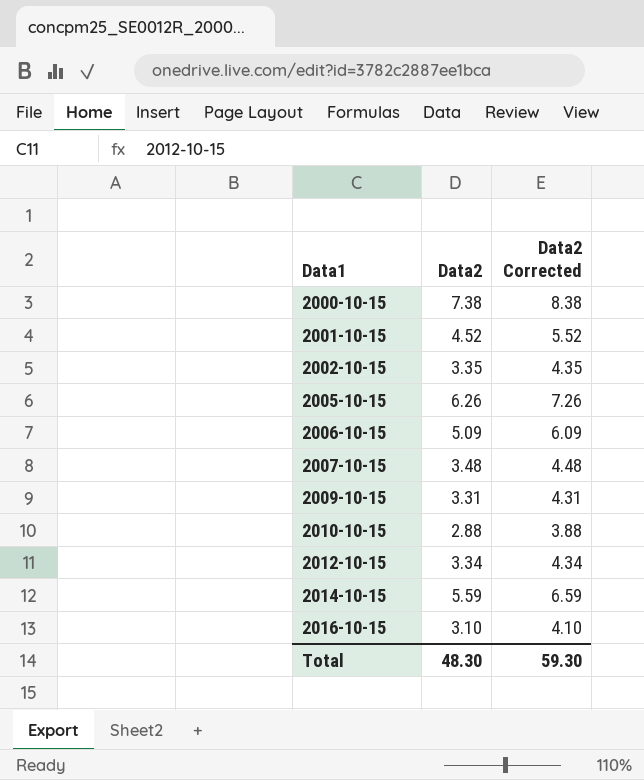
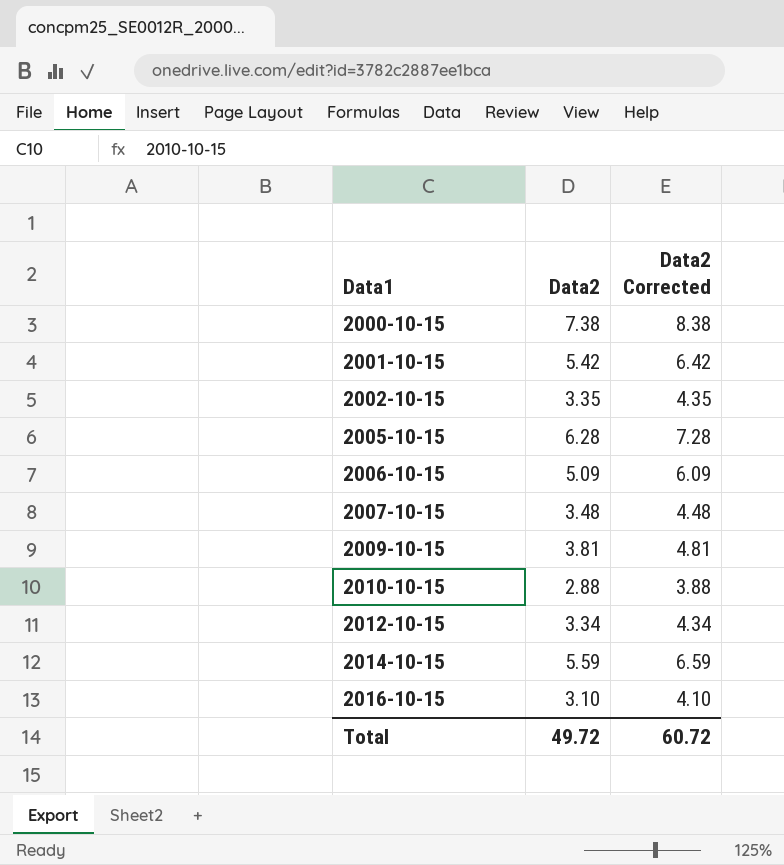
2001-10-15 | Data2: 4.52 -> 5.42
2001-10-15 | Data2 Corrected: 5.52 -> 6.42
2005-10-15 | Data2: 6.26 -> 6.28
2005-10-15 | Data2 Corrected: 7.26 -> 7.28
2009-10-15 | Data2: 3.31 -> 3.81
2009-10-15 | Data2 Corrected: 4.31 -> 4.81
Total | Data2: 48.30 -> 49.72
Total | Data2 Corrected: 59.30 -> 60.72

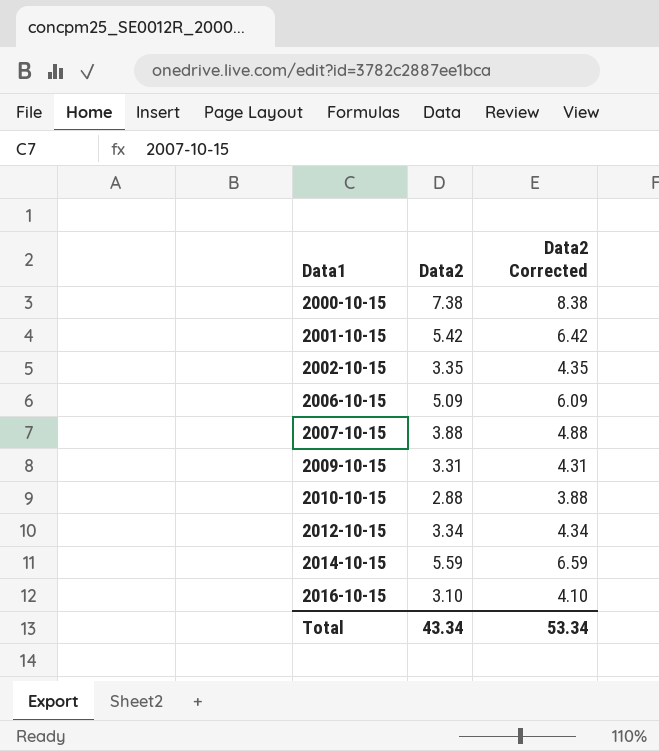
row 2005-10-15: 6.28 | 7.28 -> none
2007-10-15 | Data2: 3.48 -> 3.88
2007-10-15 | Data2 Corrected: 4.48 -> 4.88
2009-10-15 | Data2: 3.81 -> 3.31
2009-10-15 | Data2 Corrected: 4.81 -> 4.31
Total | Data2: 49.72 -> 43.34
Total | Data2 Corrected: 60.72 -> 53.34

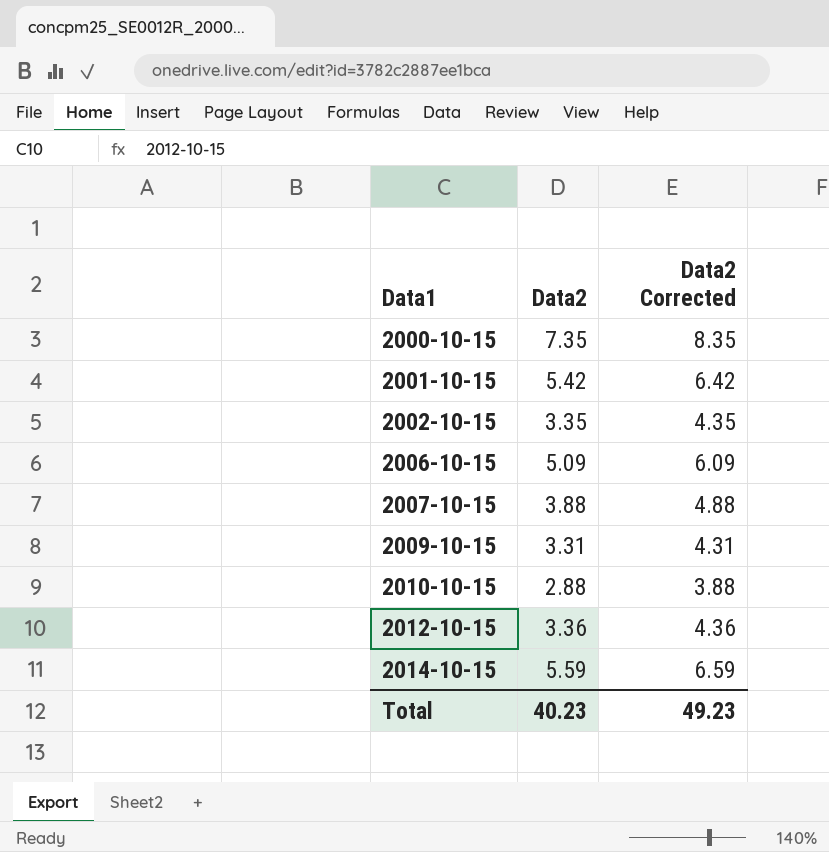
row 2016-10-15: 3.10 | 4.10 -> none
2000-10-15 | Data2: 7.38 -> 7.35
2000-10-15 | Data2 Corrected: 8.38 -> 8.35
2012-10-15 | Data2: 3.34 -> 3.36
2012-10-15 | Data2 Corrected: 4.34 -> 4.36
Total | Data2: 43.34 -> 40.23
Total | Data2 Corrected: 53.34 -> 49.23

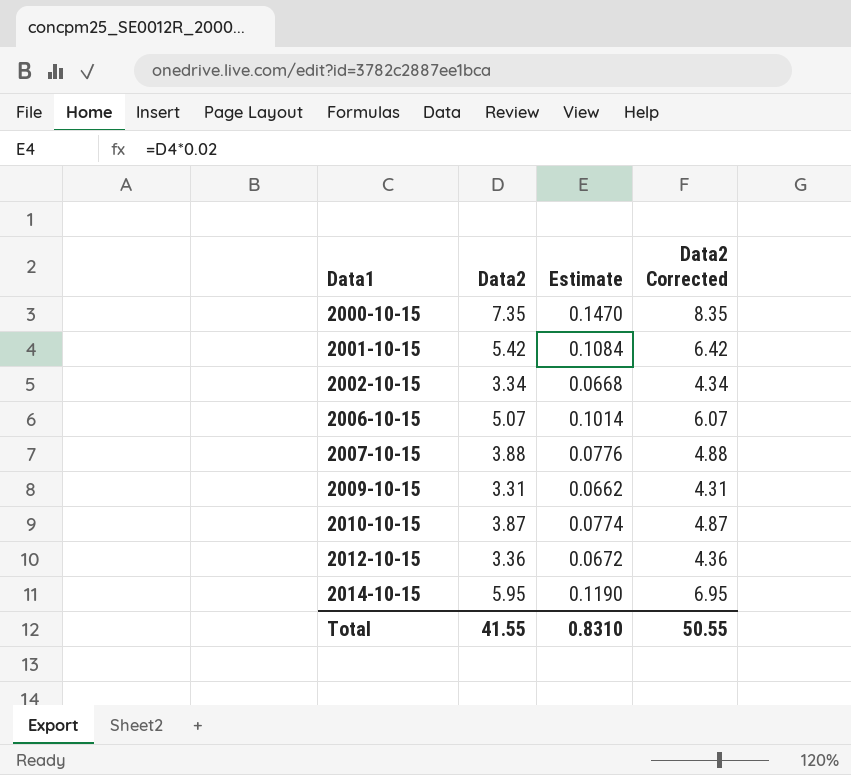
column Estimate | formula: none -> [Data2] * 0.02
2002-10-15 | Data2: 3.35 -> 3.34
2002-10-15 | Data2 Corrected: 4.35 -> 4.34
2006-10-15 | Data2: 5.09 -> 5.07
2006-10-15 | Data2 Corrected: 6.09 -> 6.07
2010-10-15 | Data2: 2.88 -> 3.87
2010-10-15 | Data2 Corrected: 3.88 -> 4.87
2014-10-15 | Data2: 5.59 -> 5.95
2014-10-15 | Data2 Corrected: 6.59 -> 6.95
Total | Data2: 40.23 -> 41.55
Total | Data2 Corrected: 49.23 -> 50.55

